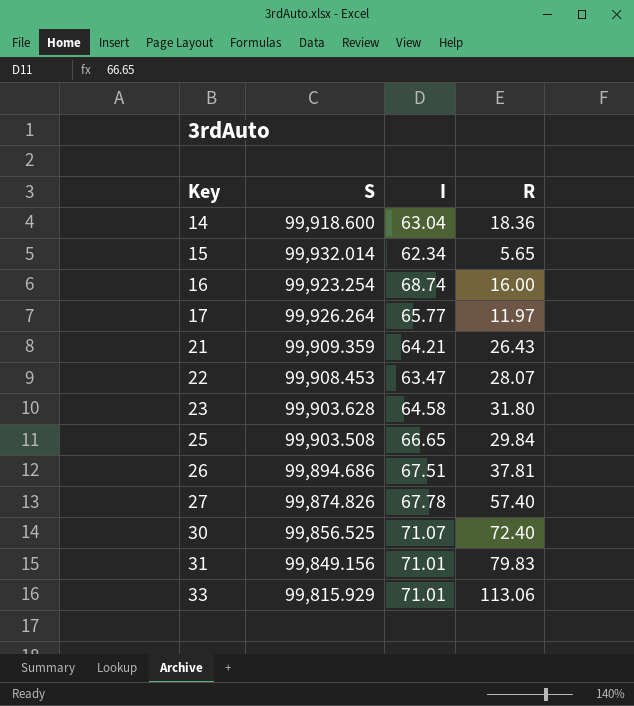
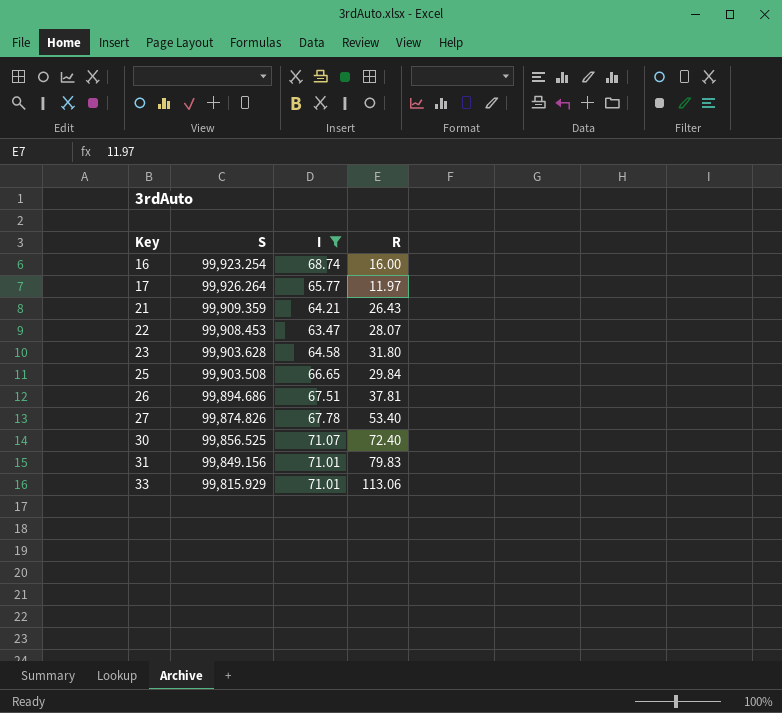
filter: none -> I >= 63.47
27 | R: 57.40 -> 53.40

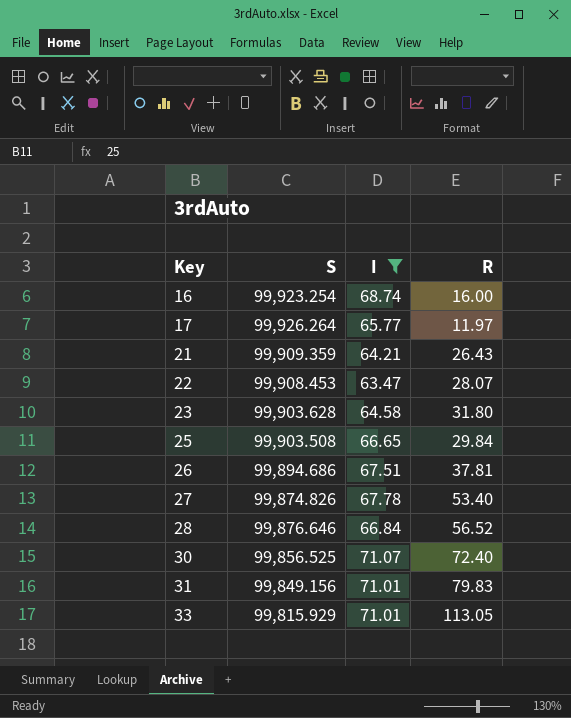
row 28: none -> 99,876.646 | 66.84 | 56.52
33 | R: 113.06 -> 113.05

